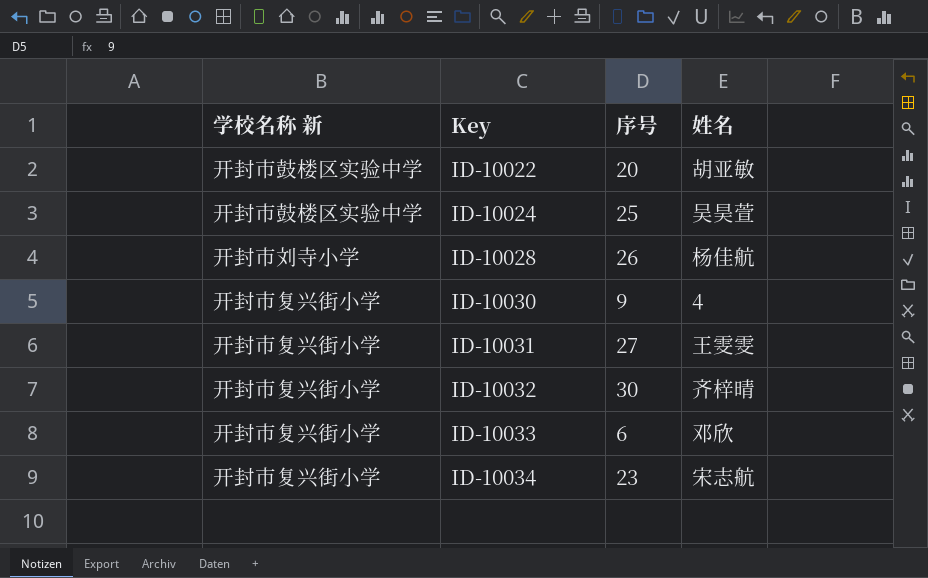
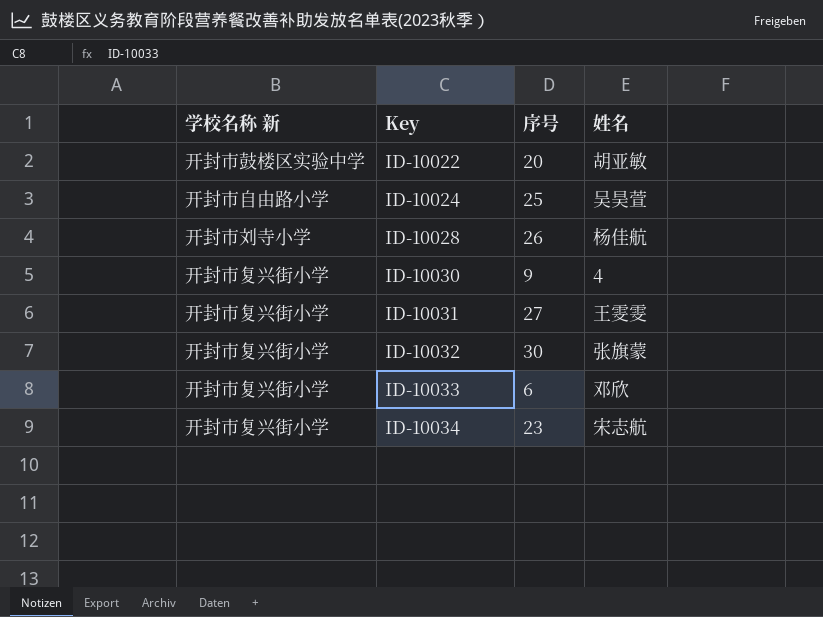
ID-10024 | 学校名称 新: 开封市鼓楼区实验中学 -> 开封市自由路小学
ID-10032 | 姓名: 齐梓晴 -> 张旗蒙

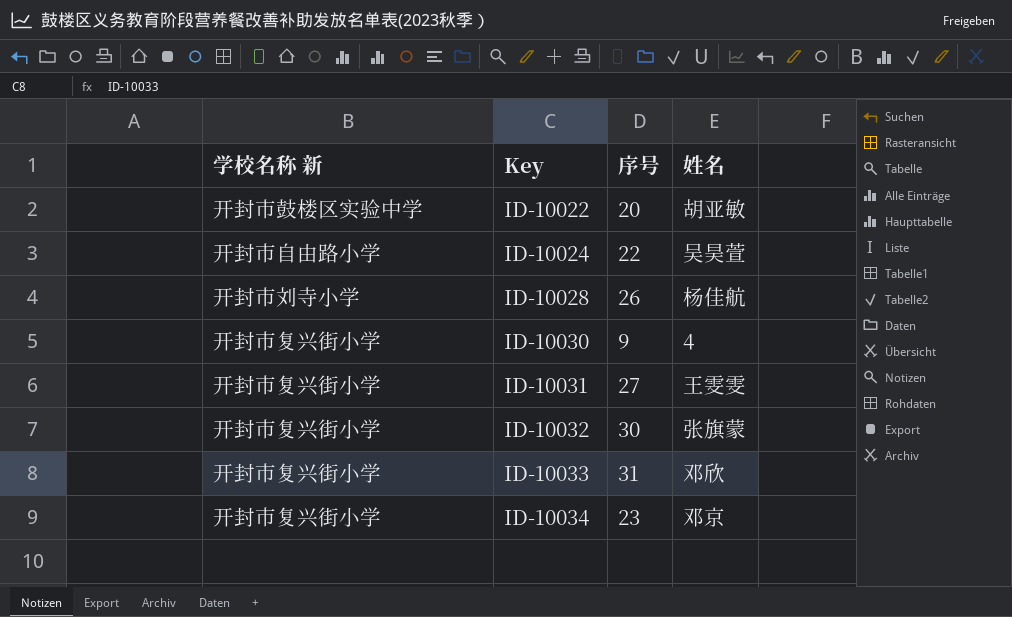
ID-10024 | 序号: 25 -> 22
ID-10033 | 序号: 6 -> 31
ID-10034 | 姓名: 宋志航 -> 邓京

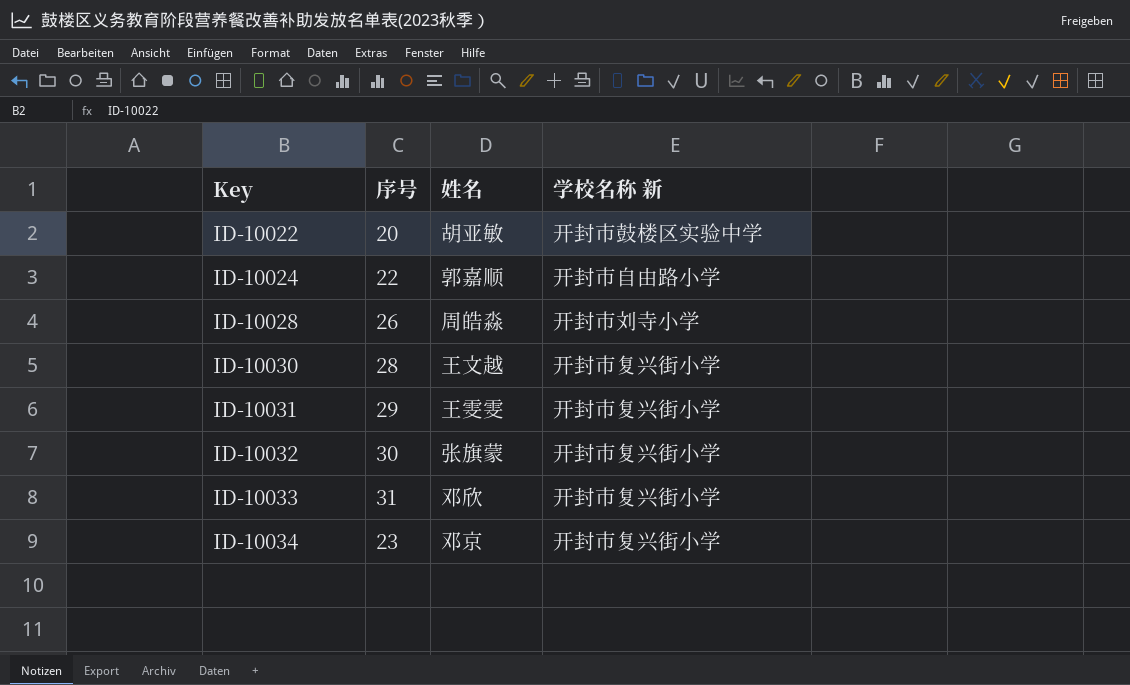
column 学校名称 新 | position: 1 -> 4
ID-10024 | 姓名: 吴昊萱 -> 郭嘉顺
ID-10028 | 姓名: 杨佳航 -> 周皓淼
ID-10030 | 序号: 9 -> 28
ID-10030 | 姓名: 4 -> 王文越
ID-10031 | 序号: 27 -> 29

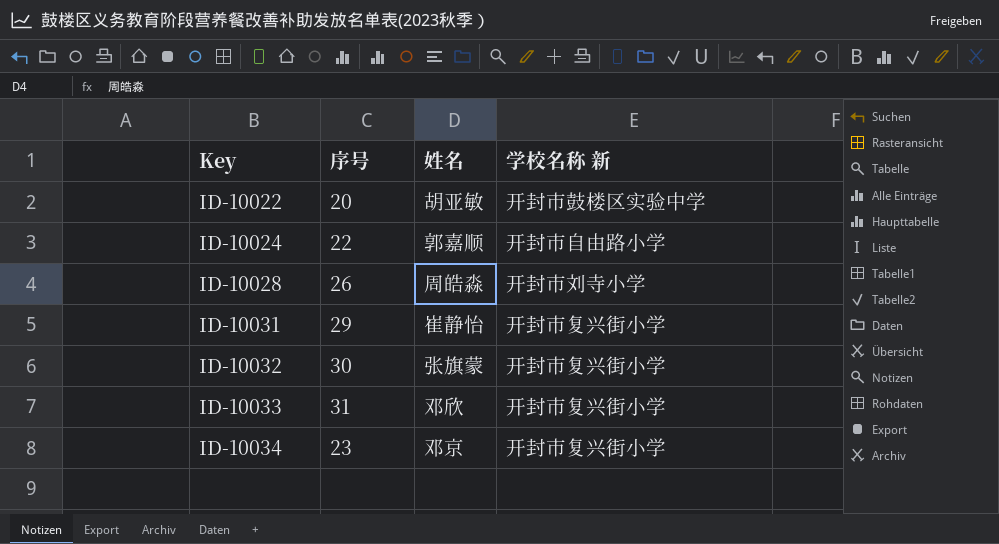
row ID-10030: 28 | 王文越 | 开封市复兴街小学 -> none
ID-10031 | 姓名: 王雯雯 -> 崔静怡

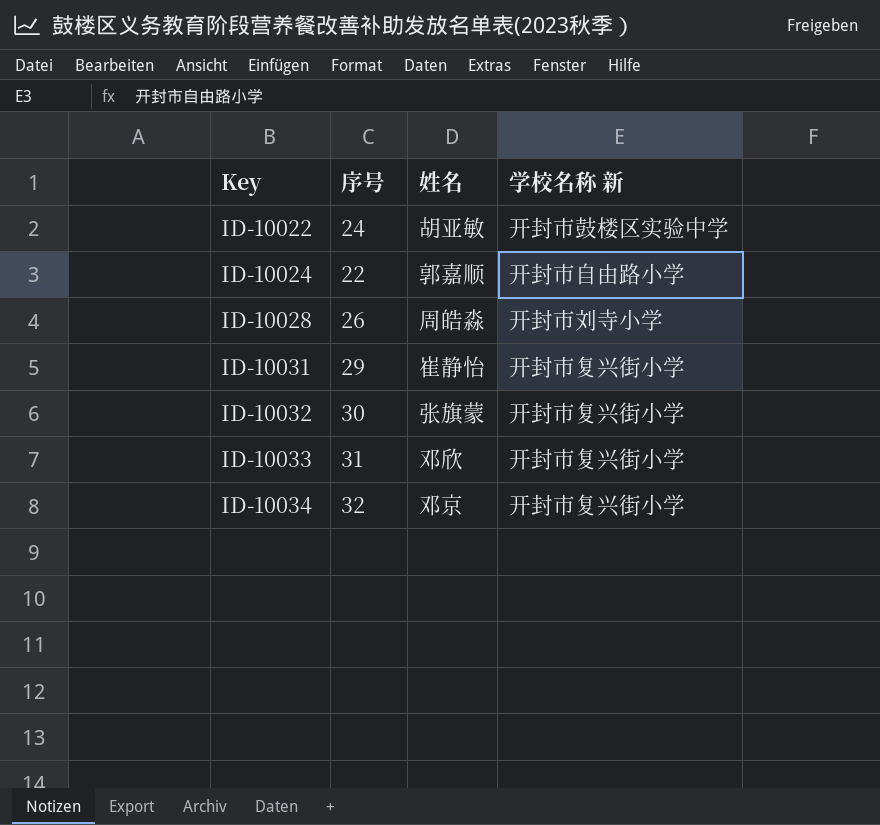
ID-10022 | 序号: 20 -> 24
ID-10034 | 序号: 23 -> 32

